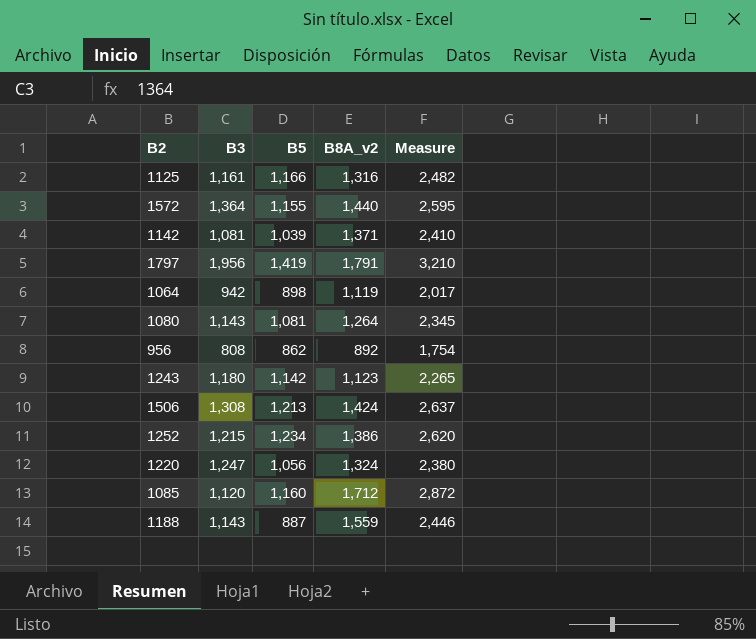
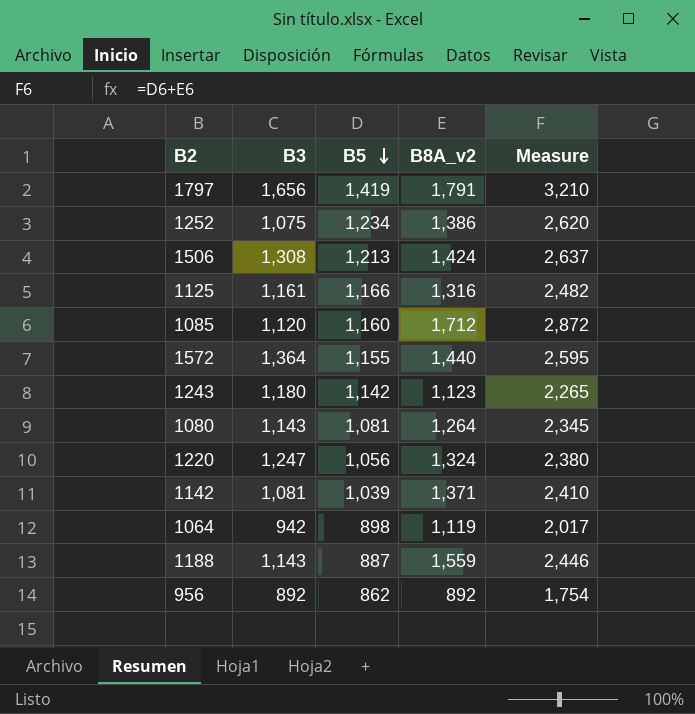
row order: none -> B5 descending
1797 | B3: 1,956 -> 1,656
1252 | B3: 1,215 -> 1,075
956 | B3: 808 -> 892

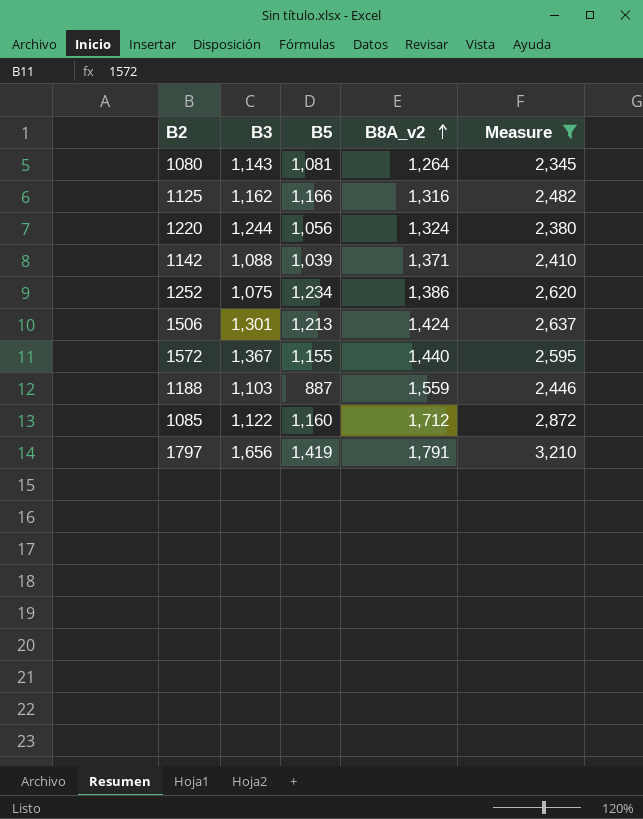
filter: none -> Measure >= 2,345
row order: B5 descending -> B8A_v2 ascending
1125 | B3: 1,161 -> 1,162
1220 | B3: 1,247 -> 1,244
1142 | B3: 1,081 -> 1,088
1506 | B3: 1,308 -> 1,301
1572 | B3: 1,364 -> 1,367
1188 | B3: 1,143 -> 1,103
1085 | B3: 1,120 -> 1,122

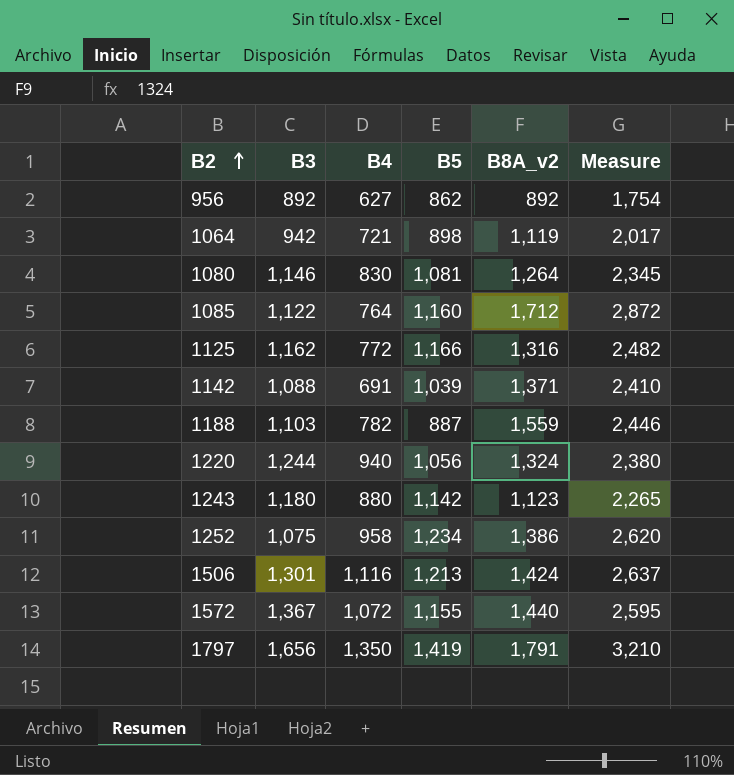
filter: Measure >= 2,345 -> none
row order: B8A_v2 ascending -> B2 ascending
column B4 | position: none -> 3
1080 | B3: 1,143 -> 1,146

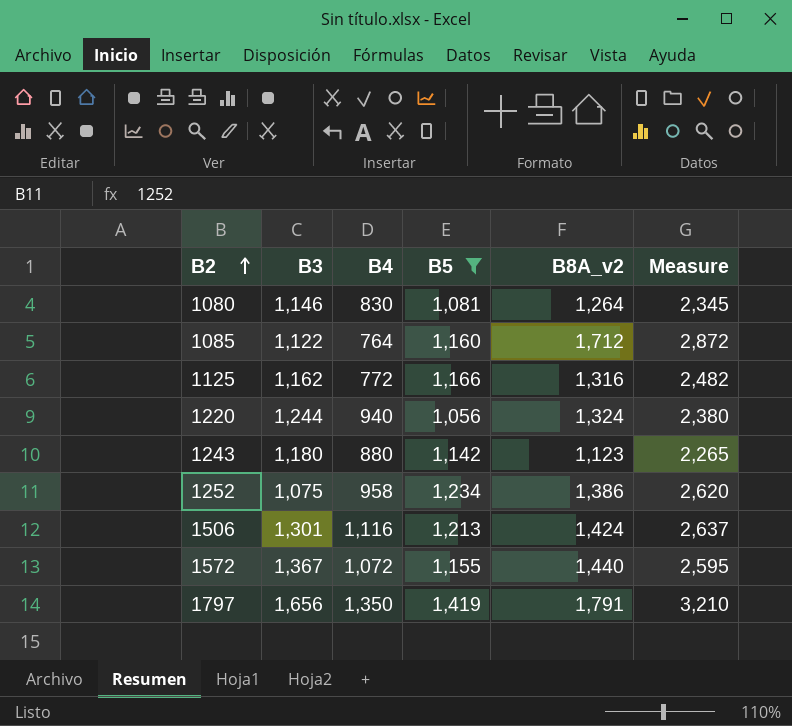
filter: none -> B5 >= 1,056

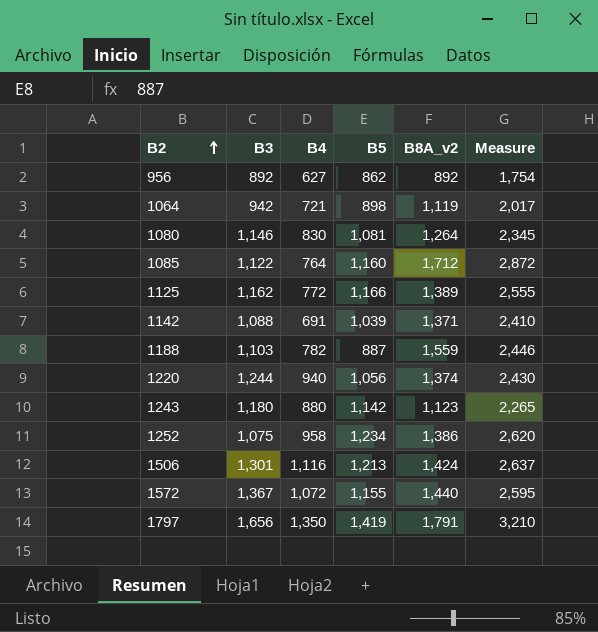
filter: B5 >= 1,056 -> none
1125 | B8A_v2: 1,316 -> 1,389
1125 | Measure: 2,482 -> 2,555
1220 | B8A_v2: 1,324 -> 1,374
1220 | Measure: 2,380 -> 2,430

